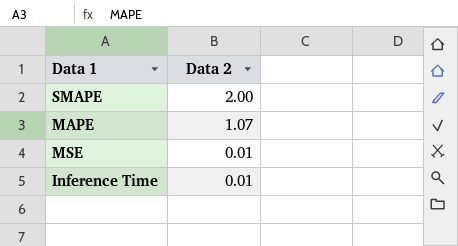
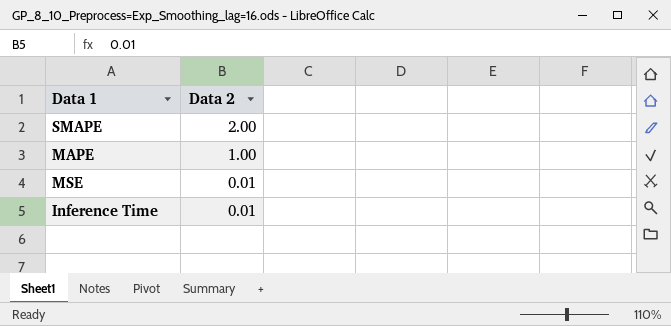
MAPE | Data 2: 1.07 -> 1.00

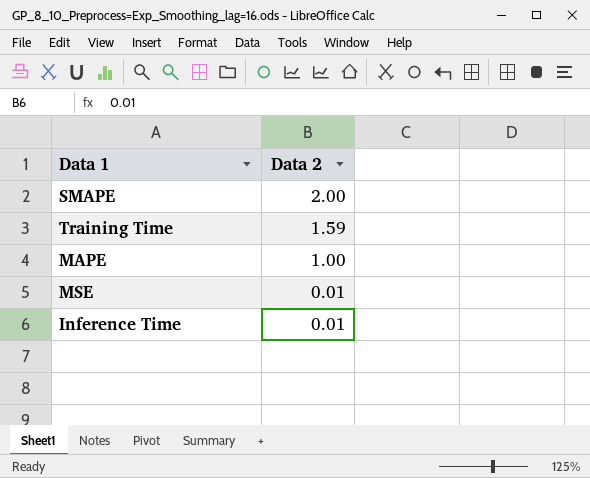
row Training Time: none -> 1.59

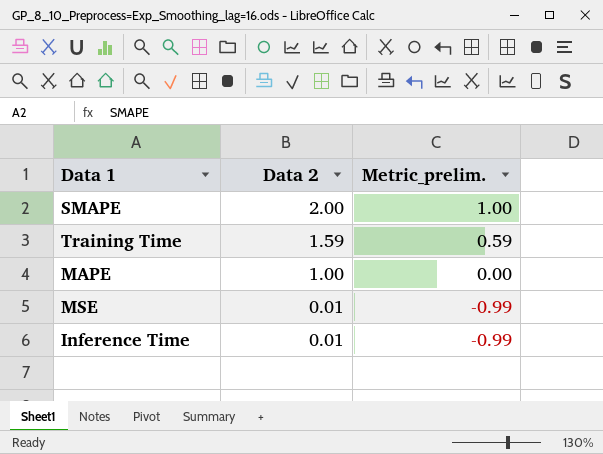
column Metric_prelim. | formula: none -> [Data 2] - 1

